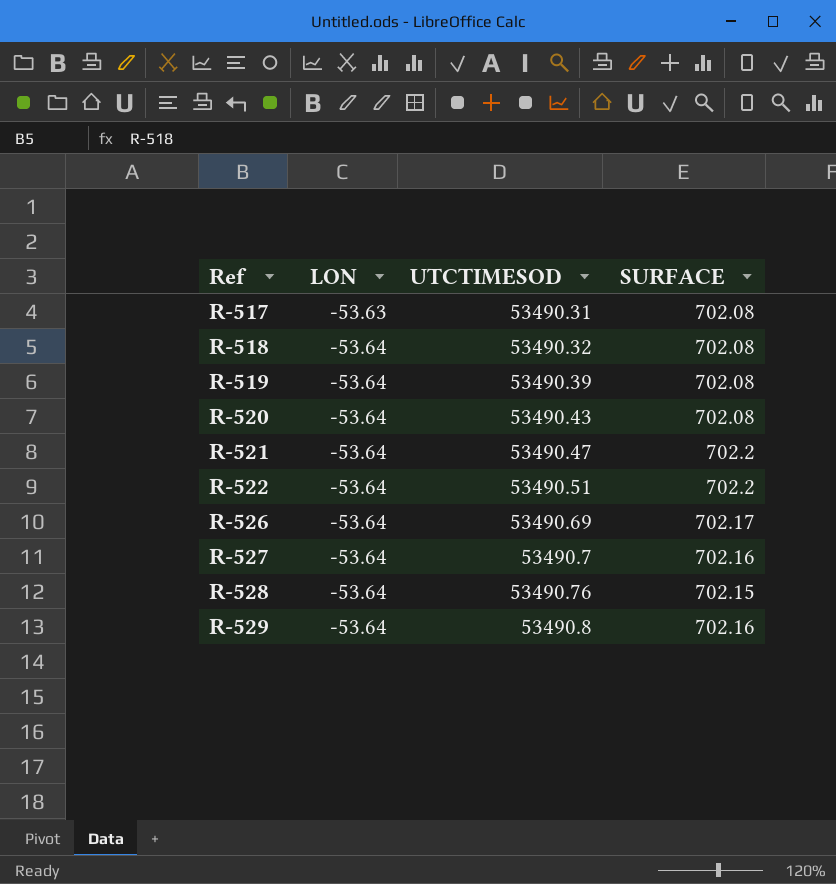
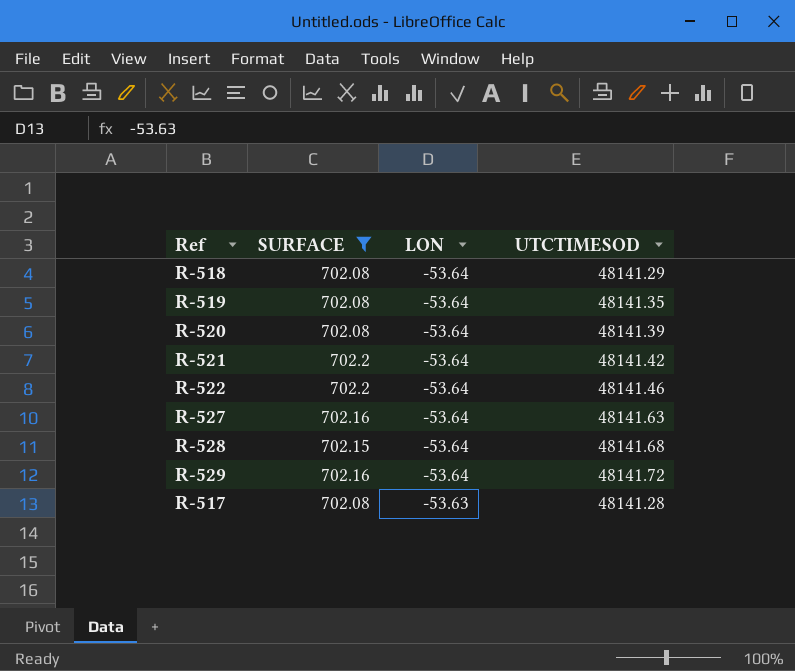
filter: none -> SURFACE != 702.17
row order: Ref ascending -> LON ascending
column SURFACE | position: 4 -> 2
R-518 | UTCTIMESOD: 53490.32 -> 48141.29
R-519 | UTCTIMESOD: 53490.39 -> 48141.35
R-520 | UTCTIMESOD: 53490.43 -> 48141.39
R-521 | UTCTIMESOD: 53490.47 -> 48141.42
R-522 | UTCTIMESOD: 53490.51 -> 48141.46
R-527 | UTCTIMESOD: 53490.7 -> 48141.63
R-528 | UTCTIMESOD: 53490.76 -> 48141.68
R-529 | UTCTIMESOD: 53490.8 -> 48141.72
R-517 | UTCTIMESOD: 53490.31 -> 48141.28

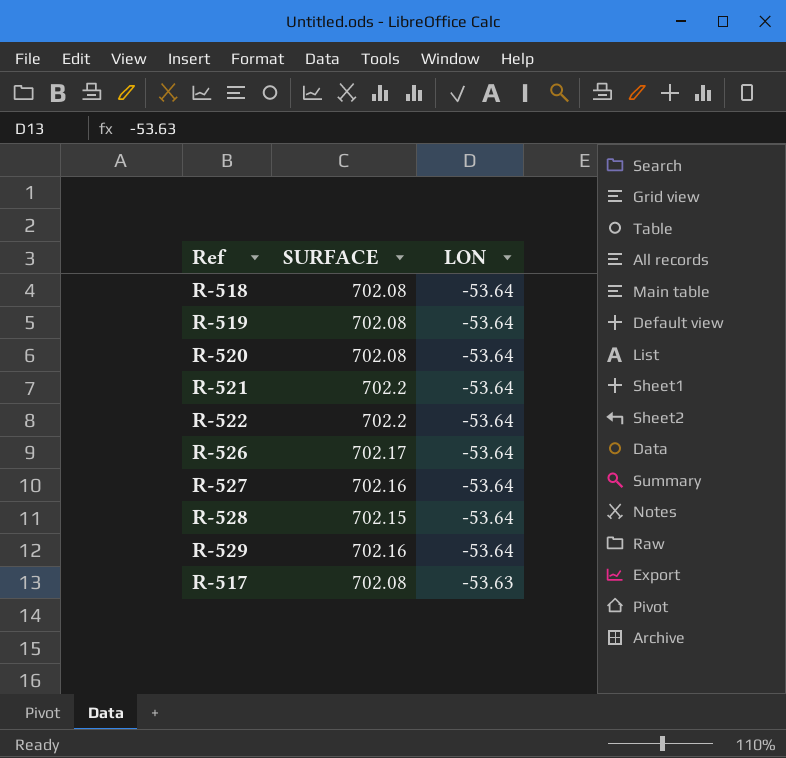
filter: SURFACE != 702.17 -> none
column UTCTIMESOD | position: 4 -> none

